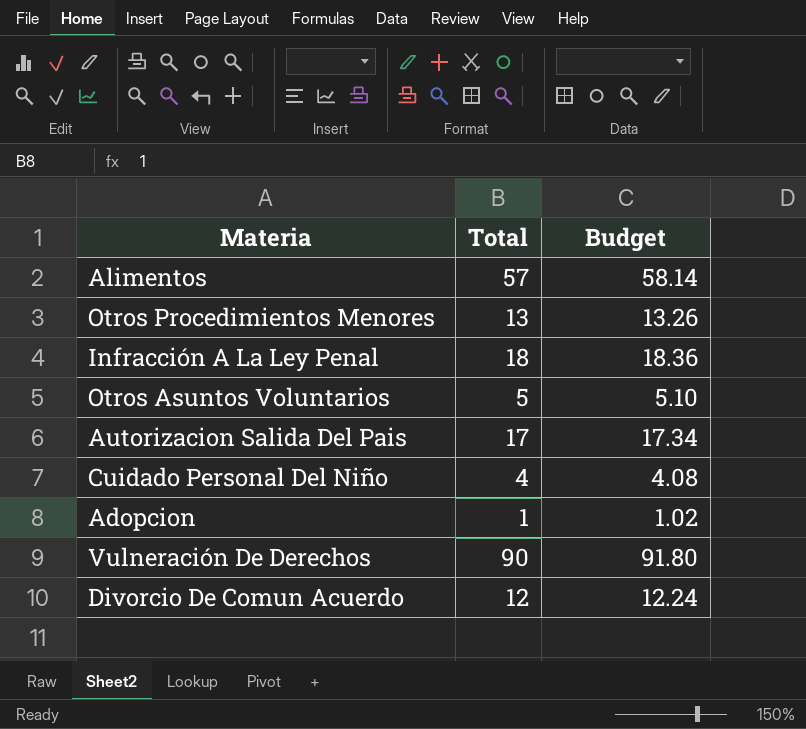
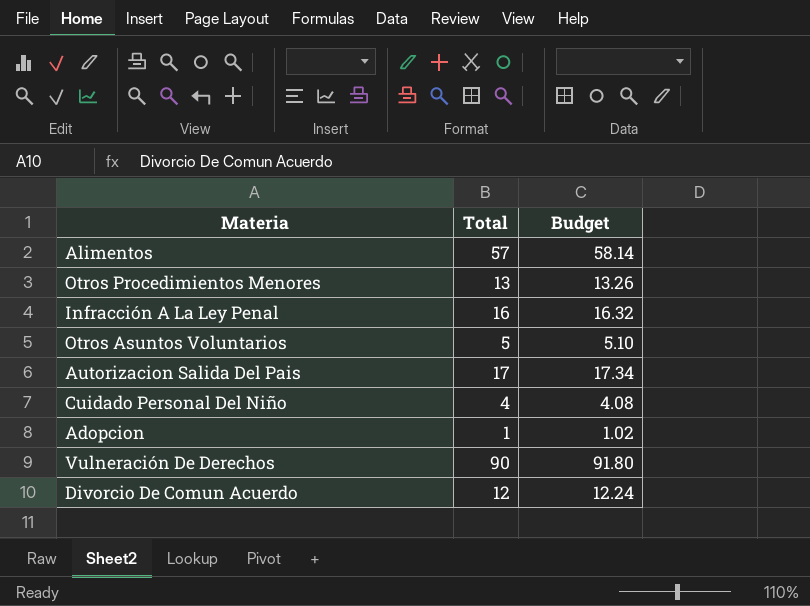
Infracción A La Ley Penal | Total: 18 -> 16
Infracción A La Ley Penal | Budget: 18.36 -> 16.32

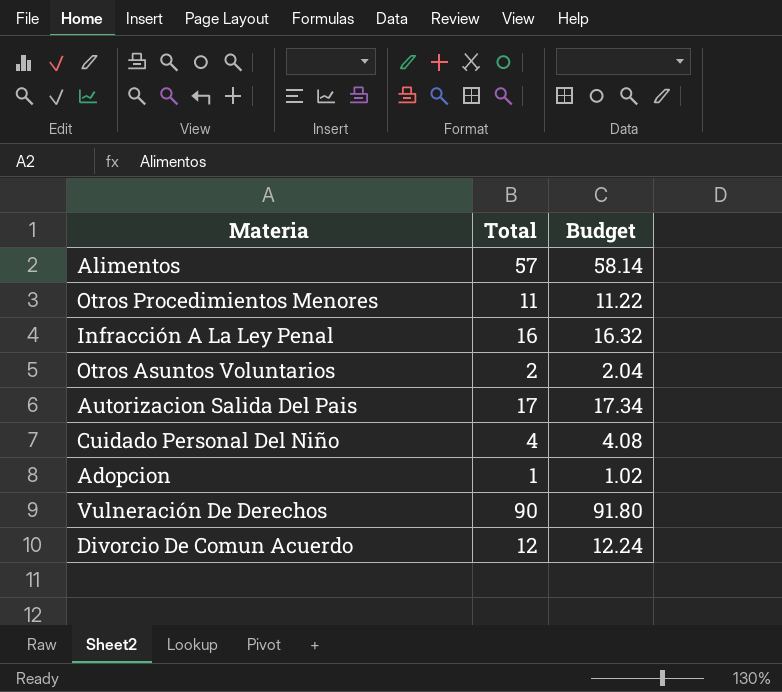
Otros Procedimientos Menores | Total: 13 -> 11
Otros Procedimientos Menores | Budget: 13.26 -> 11.22
Otros Asuntos Voluntarios | Total: 5 -> 2
Otros Asuntos Voluntarios | Budget: 5.10 -> 2.04

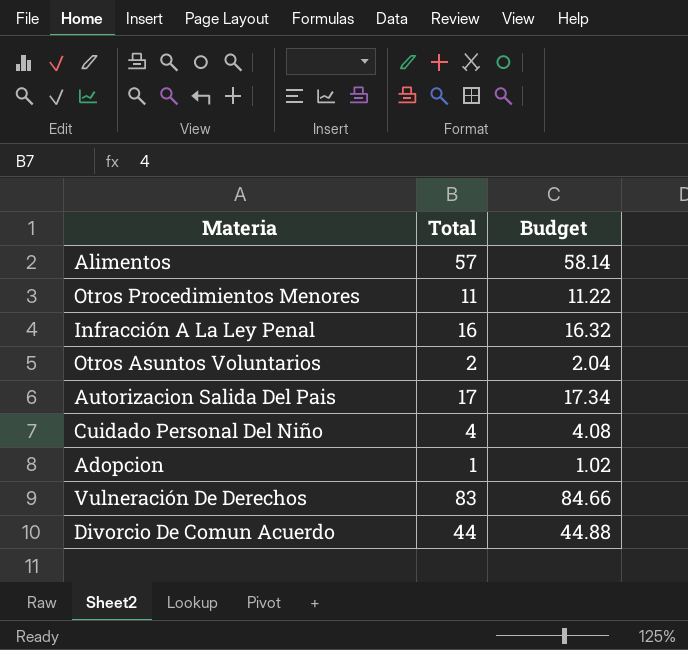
Vulneración De Derechos | Total: 90 -> 83
Vulneración De Derechos | Budget: 91.80 -> 84.66
Divorcio De Comun Acuerdo | Total: 12 -> 44
Divorcio De Comun Acuerdo | Budget: 12.24 -> 44.88

